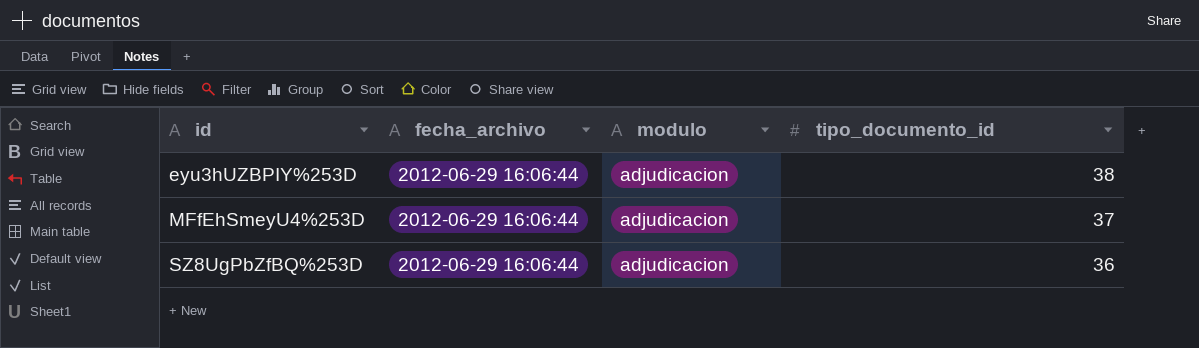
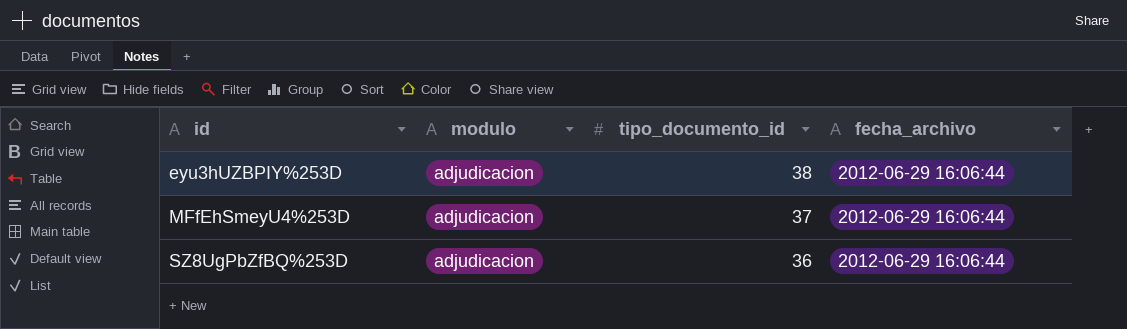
column fecha_archivo | position: 2 -> 4

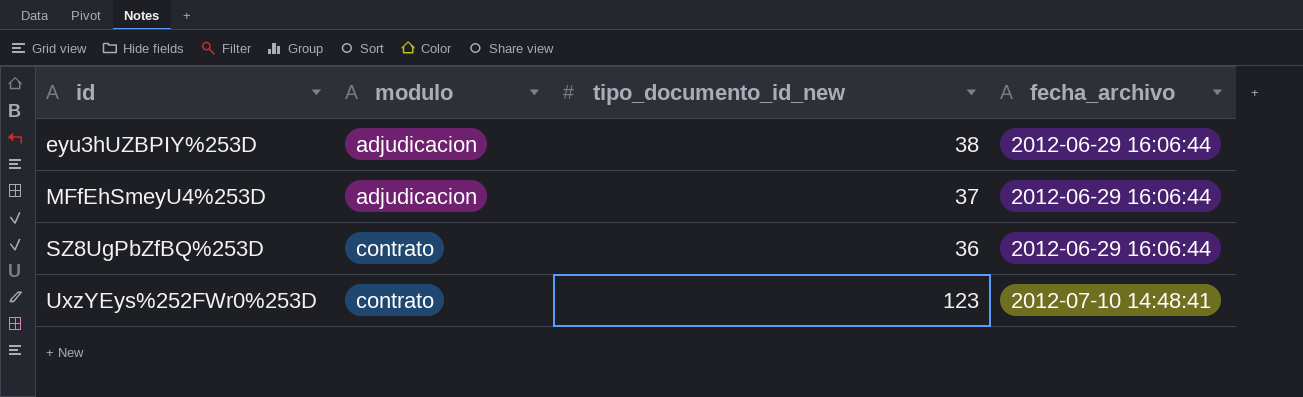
column name: tipo_documento_id -> tipo_documento_id_new
SZ8UgPbZfBQ%253D | modulo: adjudicacion -> contrato
row UxzYEys%252FWr0%253D: none -> contrato | 123 | 2012-07-10 14:48:41

